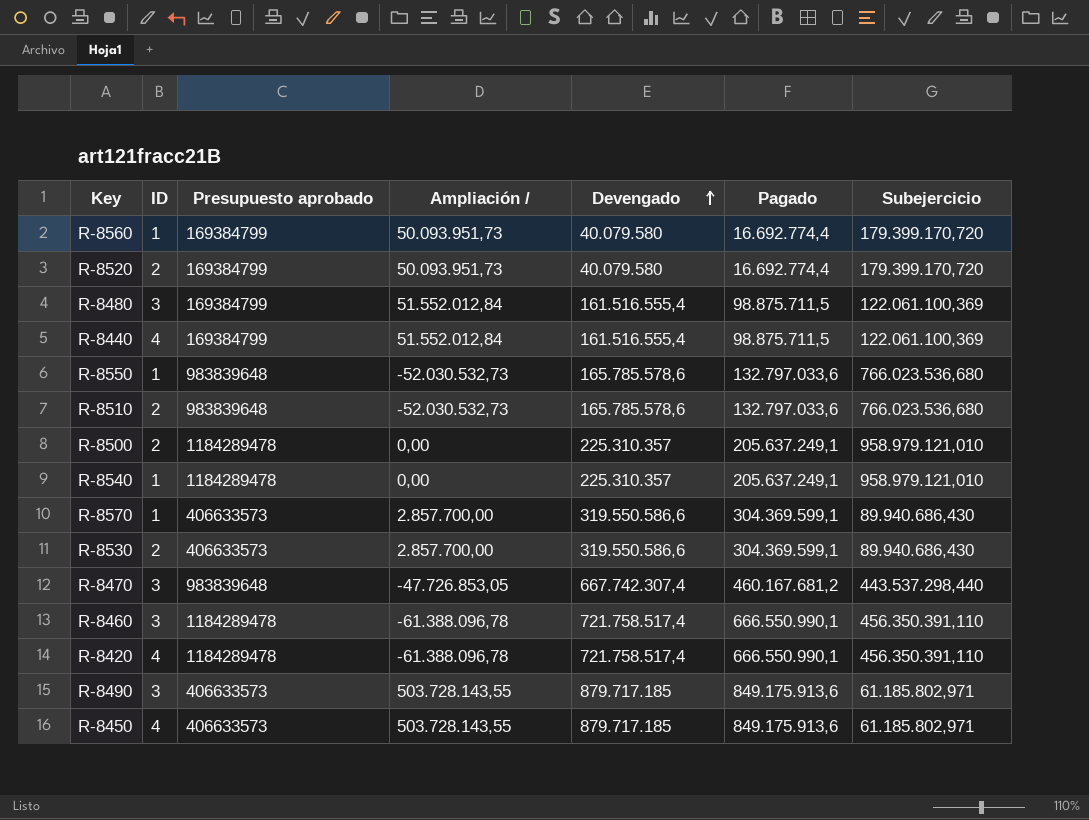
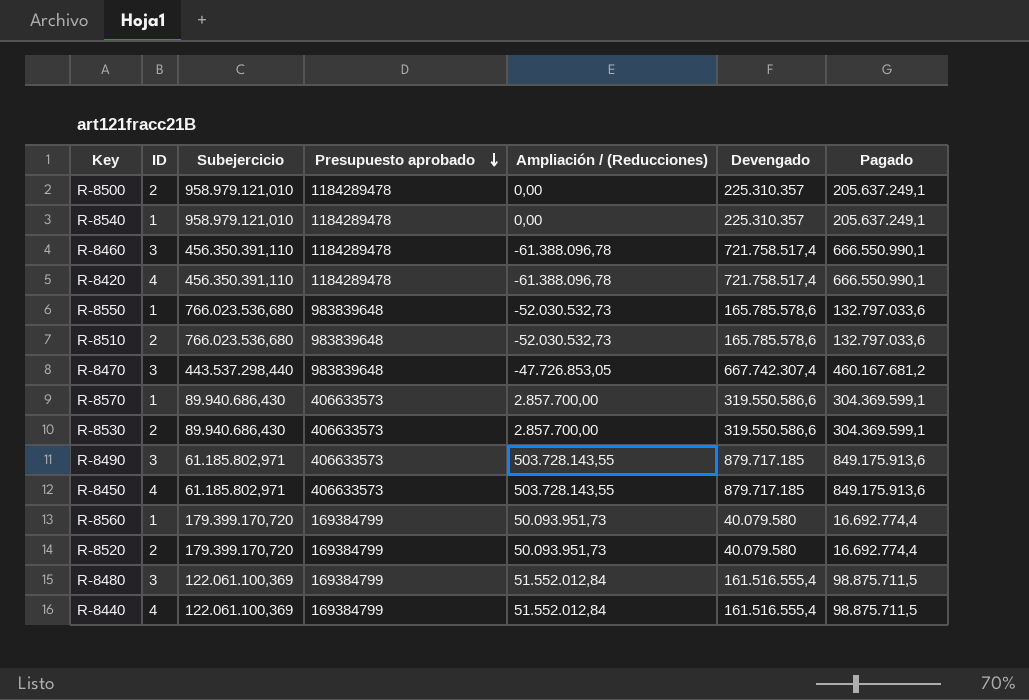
row order: Devengado ascending -> Presupuesto aprobado descending
column Subejercicio | position: 7 -> 3
column name: Ampliación / -> Ampliación / (Reducciones)

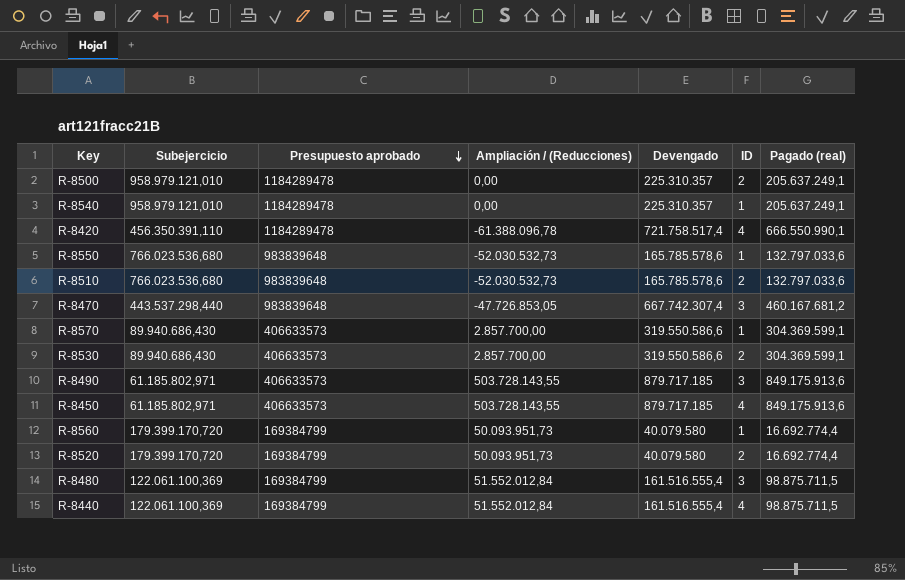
column ID | position: 2 -> 6
column name: Pagado -> Pagado (real)
row R-8460: 3 | 456.350.391,110 | 1184289478 | -61.388.096,78 | 721.758.517,4 | 666.550.990,1 -> none

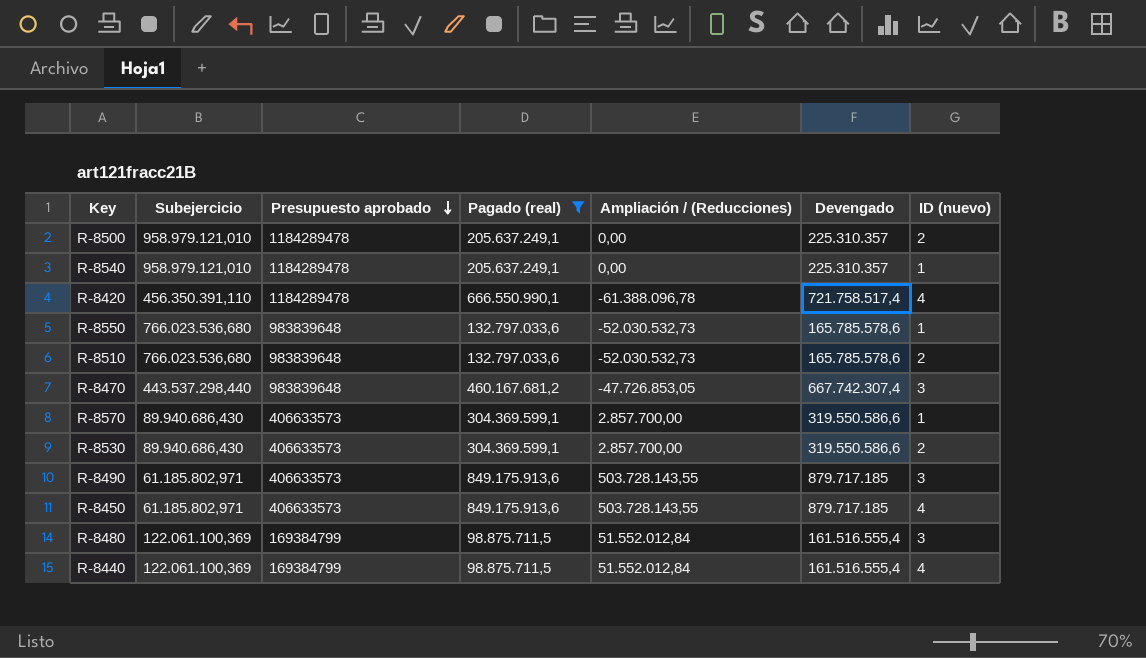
filter: none -> Pagado (real) != 16.692.774,4
column Pagado (real) | position: 7 -> 4
column name: ID -> ID (nuevo)

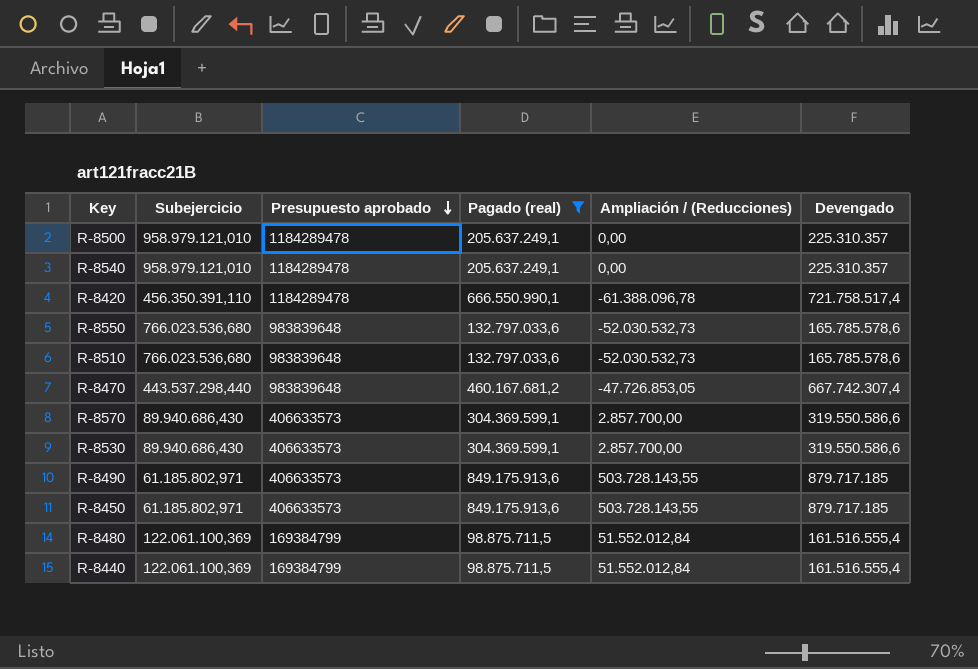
column ID (nuevo) | position: 7 -> none

